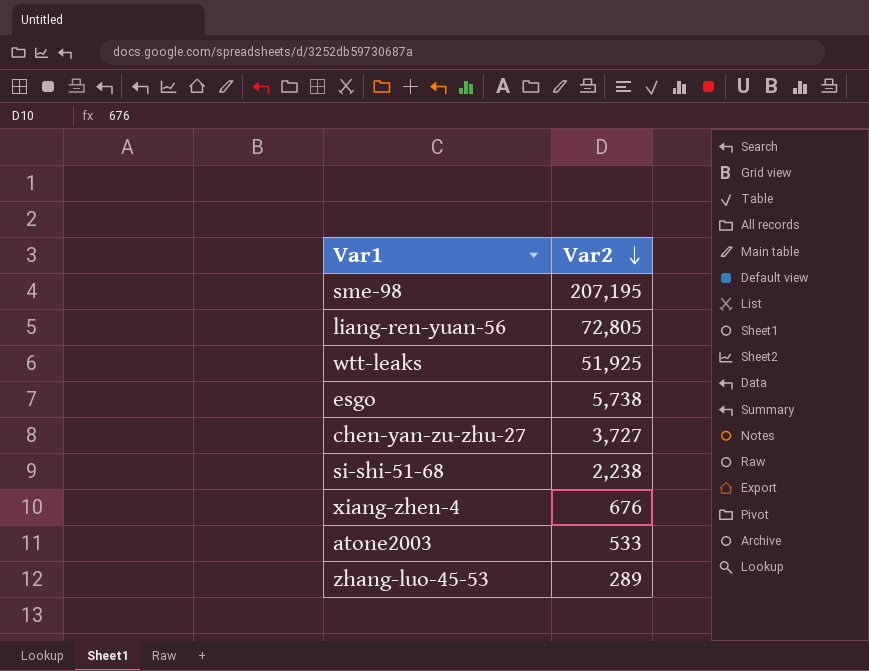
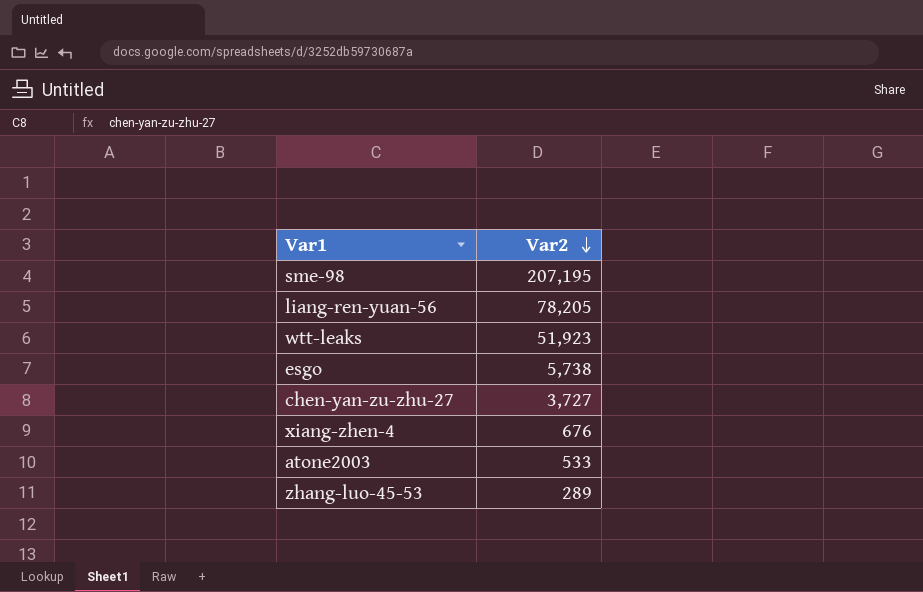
row si-shi-51-68: 2,238 -> none
liang-ren-yuan-56 | Var2: 72,805 -> 78,205
wtt-leaks | Var2: 51,925 -> 51,923

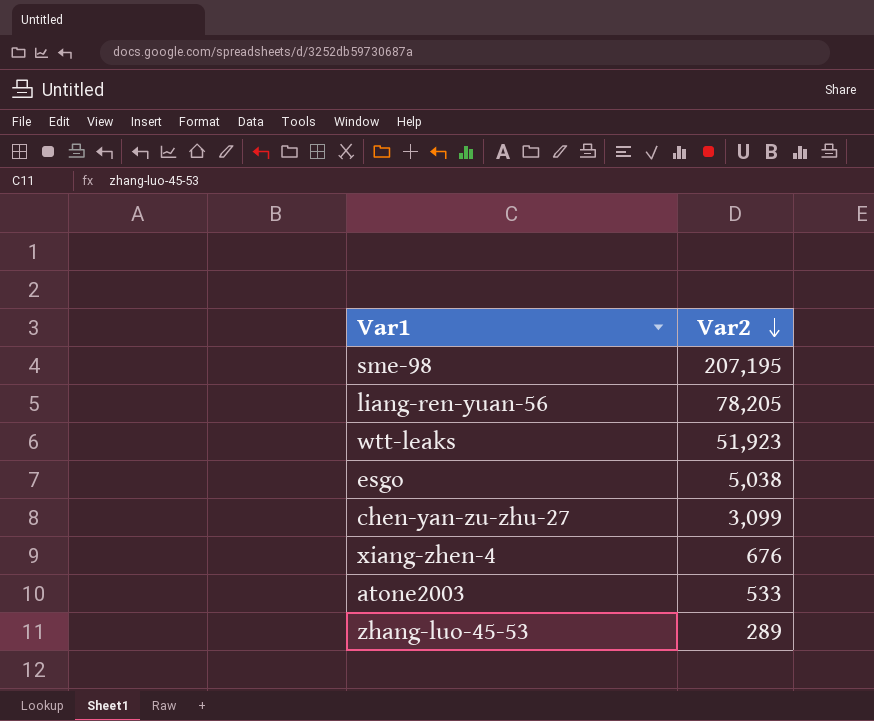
esgo | Var2: 5,738 -> 5,038
chen-yan-zu-zhu-27 | Var2: 3,727 -> 3,099

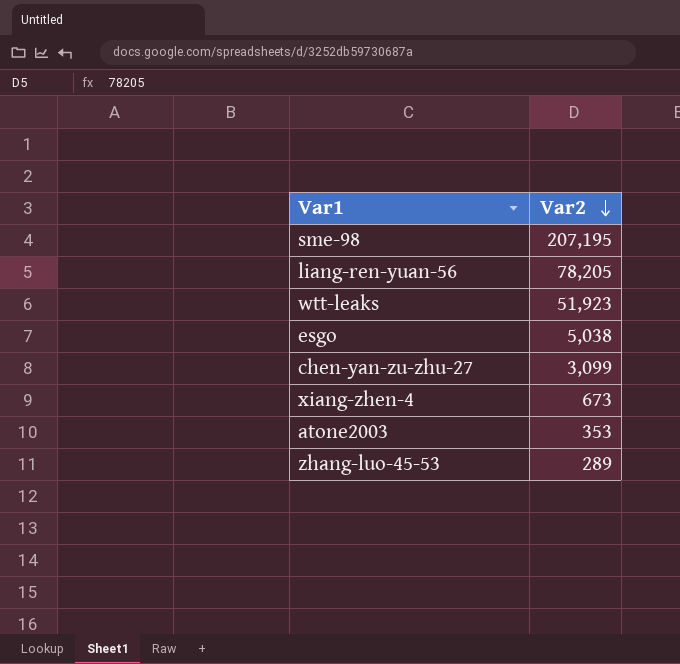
xiang-zhen-4 | Var2: 676 -> 673
atone2003 | Var2: 533 -> 353

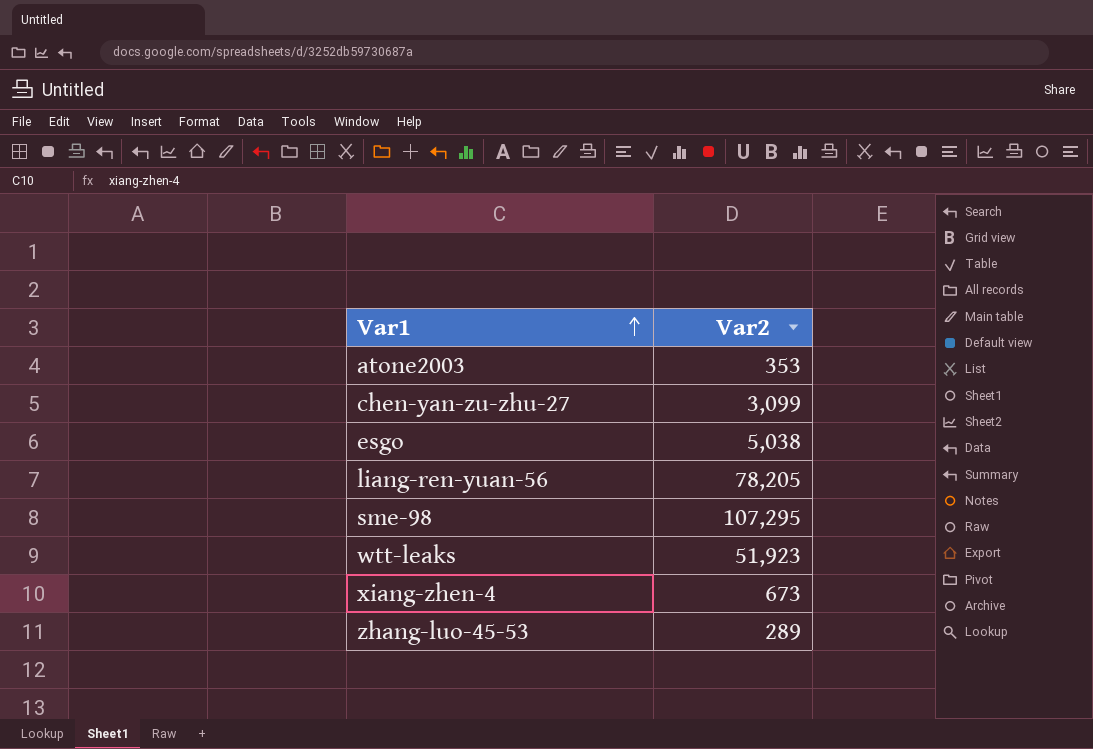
row order: Var2 descending -> Var1 ascending
sme-98 | Var2: 207,195 -> 107,295

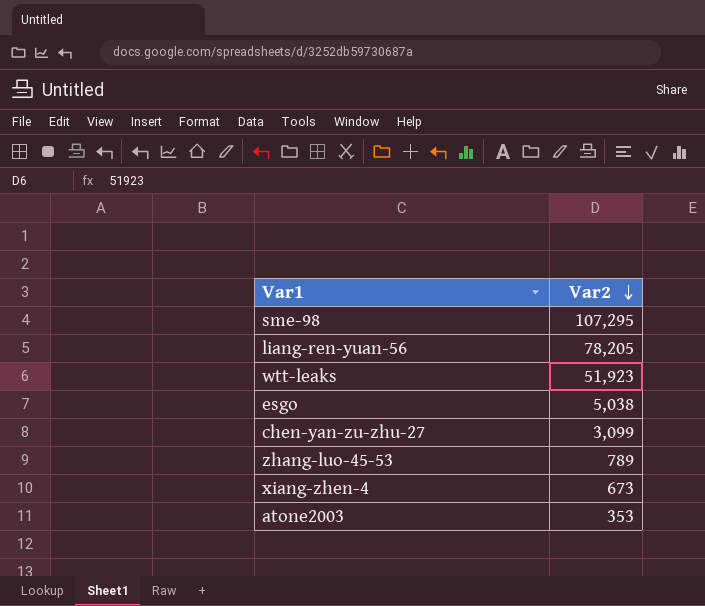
row order: Var1 ascending -> Var2 descending
zhang-luo-45-53 | Var2: 289 -> 789

